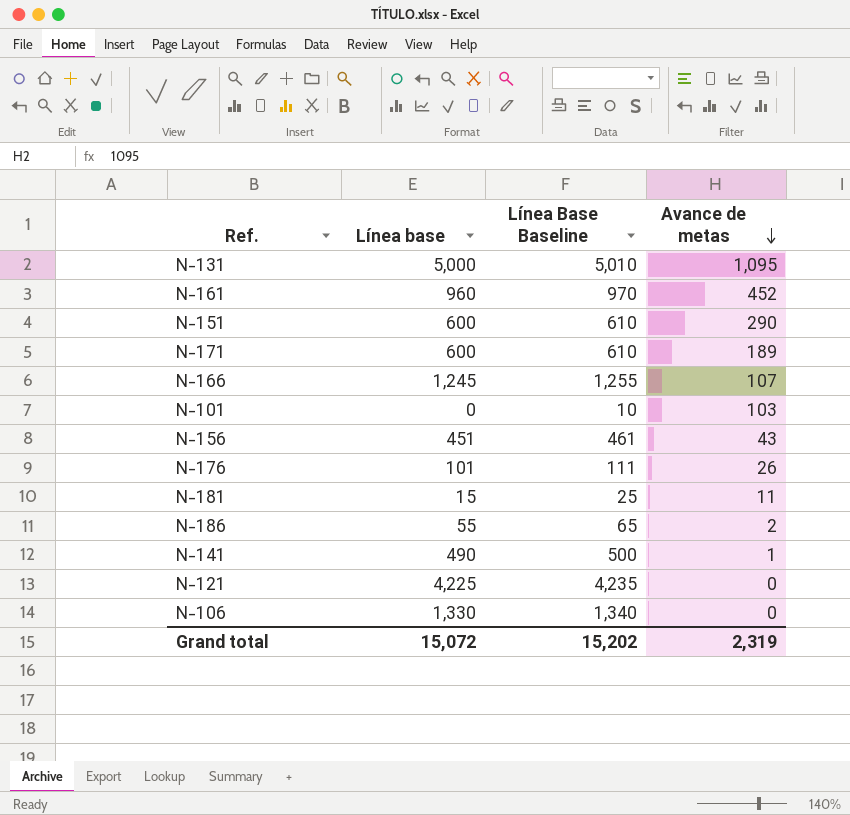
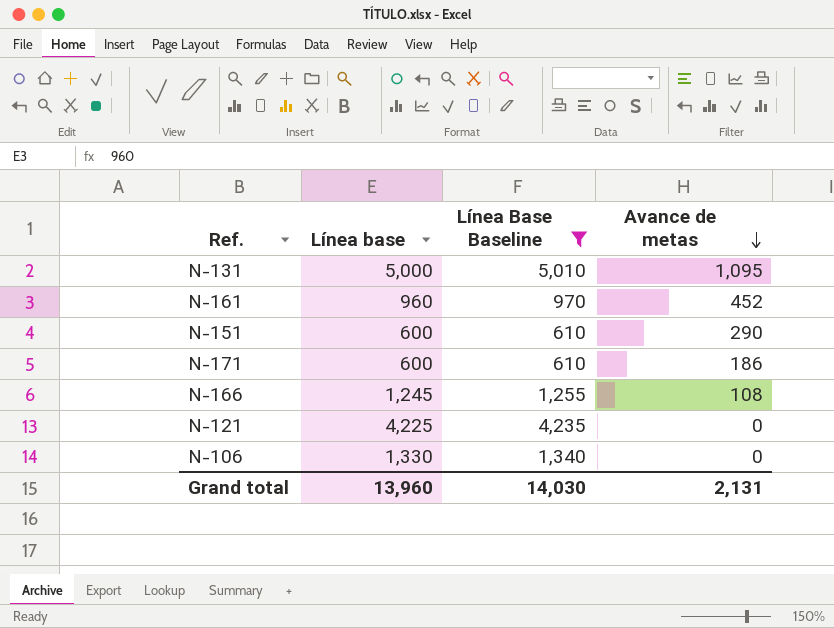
filter: none -> Línea Base Baseline >= 610
N-171 | Avance de metas: 189 -> 186
N-166 | Avance de metas: 107 -> 108
Grand total | Línea base: 15,072 -> 13,960
Grand total | Línea Base Baseline: 15,202 -> 14,030
Grand total | Avance de metas: 2,319 -> 2,131

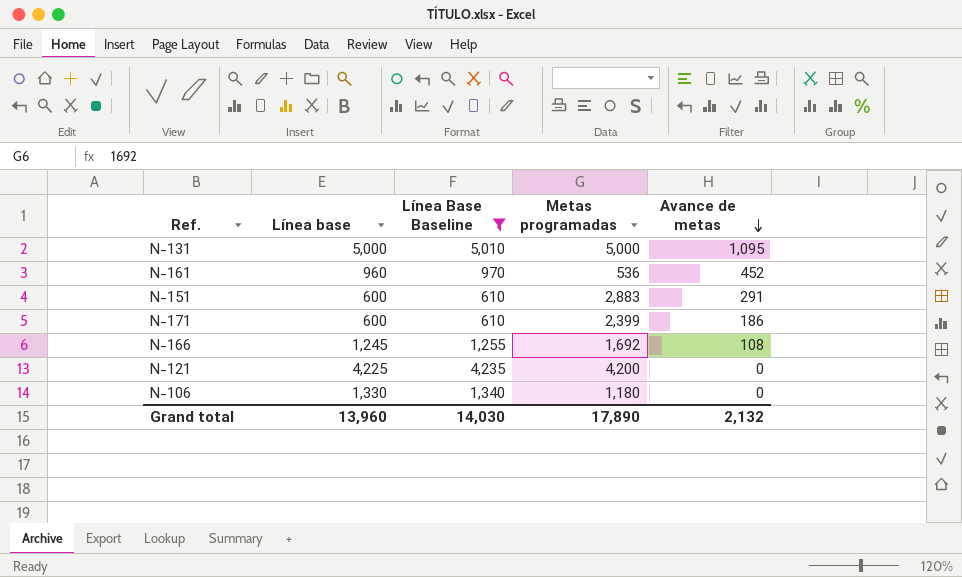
column Metas programadas | position: none -> 4
N-151 | Avance de metas: 290 -> 291
Grand total | Avance de metas: 2,131 -> 2,132

